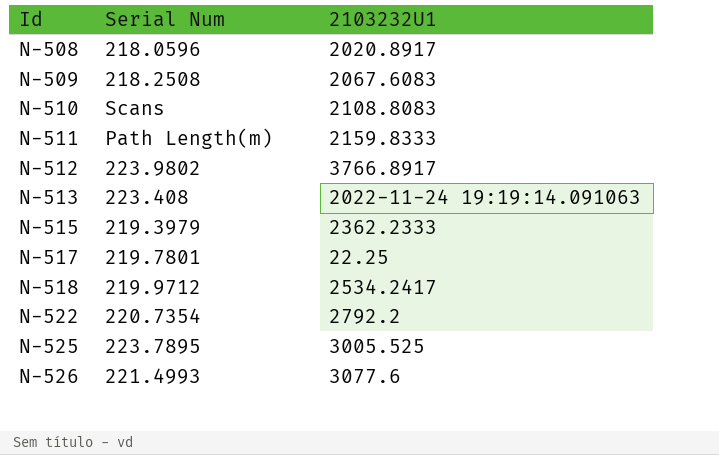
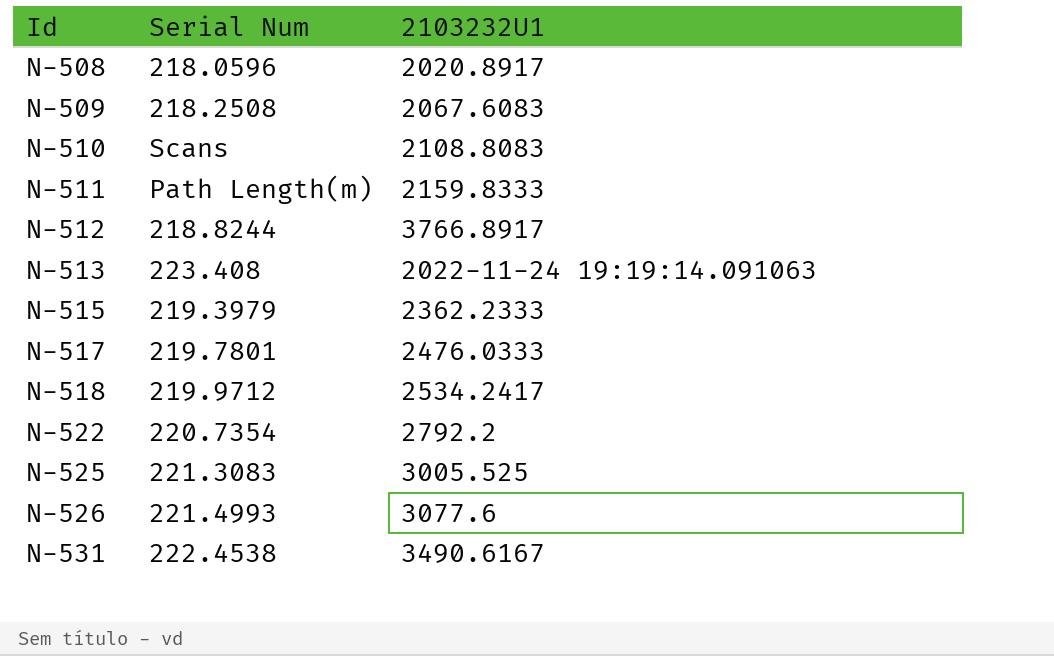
N-512 | Serial Num: 223.9802 -> 218.8244
N-517 | 2103232U1: 22.25 -> 2476.0333
N-525 | Serial Num: 223.7895 -> 221.3083
row N-531: none -> 222.4538 | 3490.6167

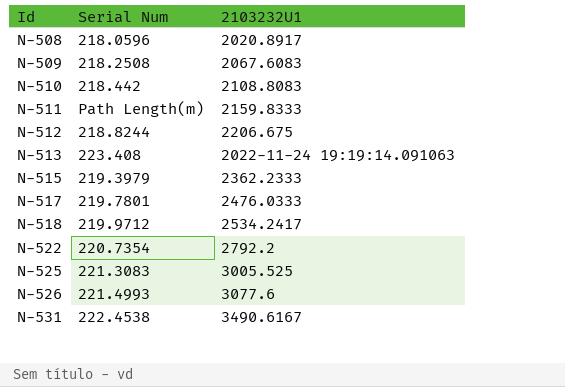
N-510 | Serial Num: Scans -> 218.442
N-512 | 2103232U1: 3766.8917 -> 2206.675

